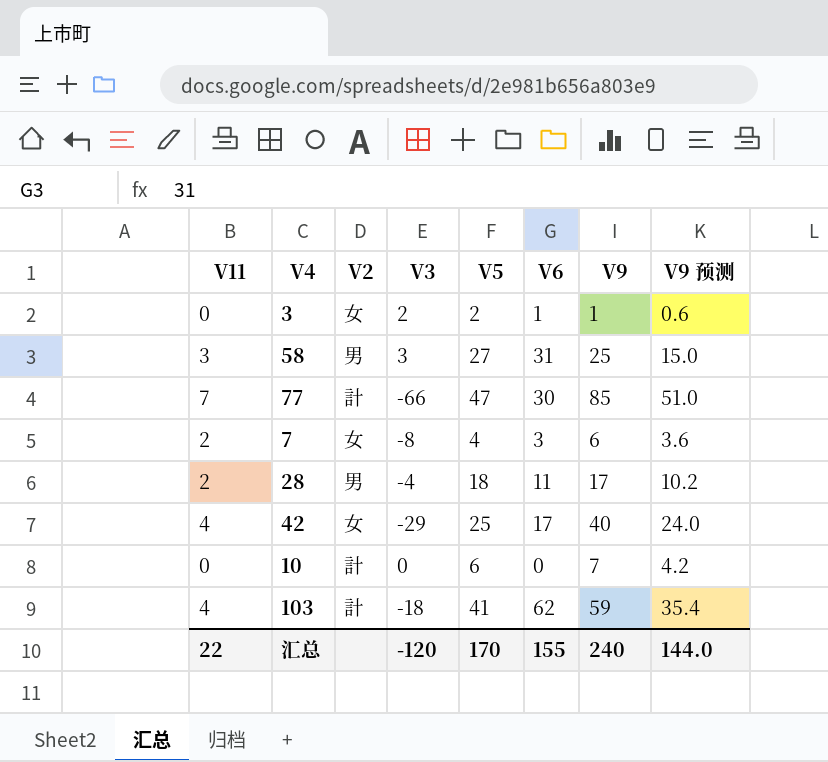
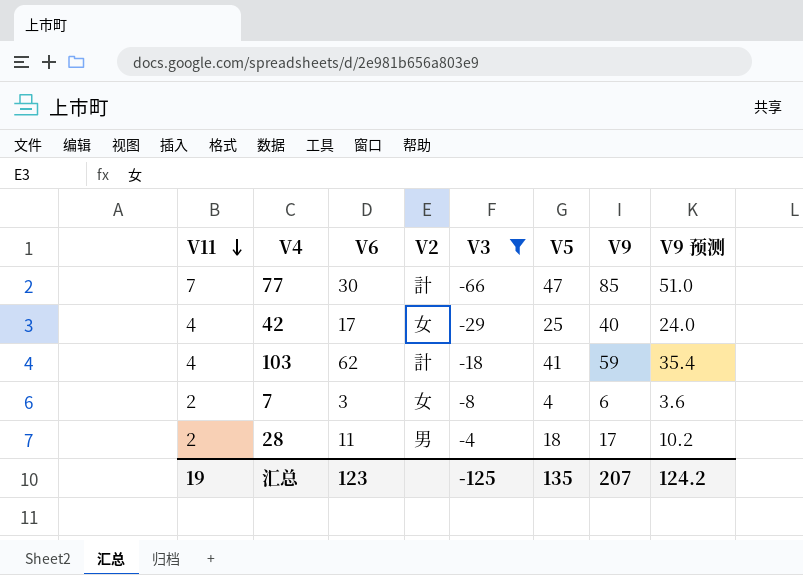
filter: none -> V3 <= -4
row order: none -> V11 descending
column V6 | position: 6 -> 3
汇总 | V11: 22 -> 19
汇总 | V6: 155 -> 123
汇总 | V3: -120 -> -125
汇总 | V5: 170 -> 135
汇总 | V9: 240 -> 207
汇总 | V9 预测: 144.0 -> 124.2

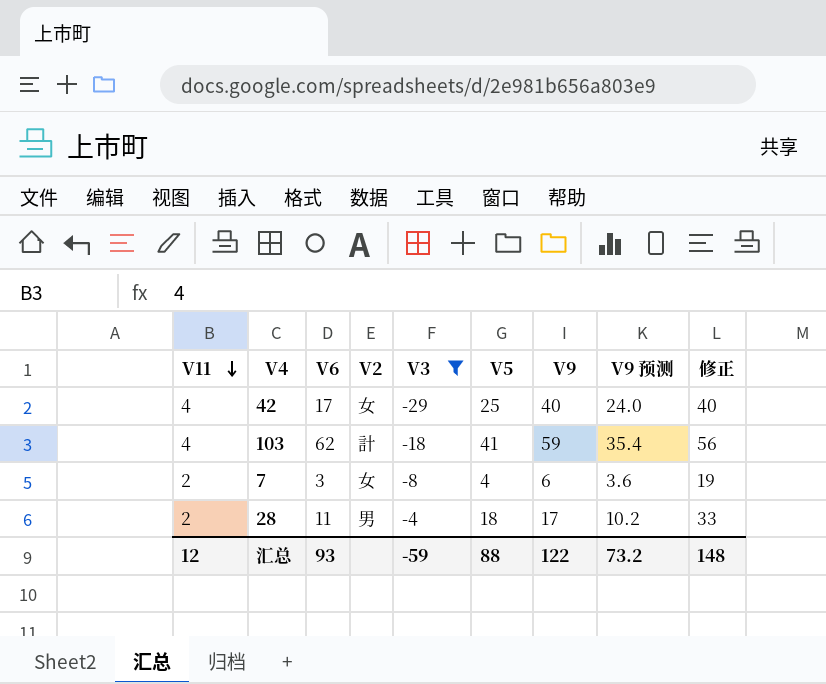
column 修正 | formula: none -> [V5] + 15
row 77: 7 | 30 | 計 | -66 | 47 | 85 | 51.0 -> none
汇总 | V11: 19 -> 12
汇总 | V6: 123 -> 93
汇总 | V3: -125 -> -59
汇总 | V5: 135 -> 88
汇总 | V9: 207 -> 122
汇总 | V9 预测: 124.2 -> 73.2

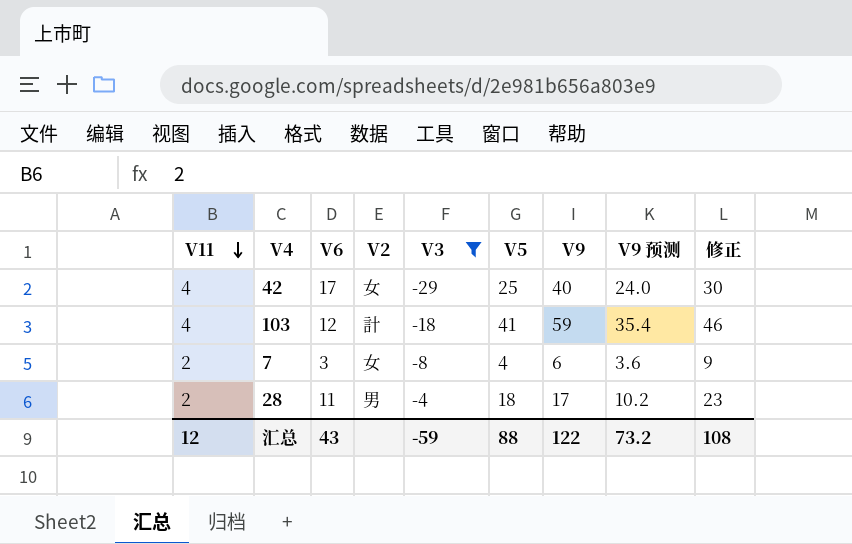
column 修正 | formula: [V5] + 15 -> [V5] + 5
103 | V6: 62 -> 12
汇总 | V6: 93 -> 43
汇总 | 修正: 148 -> 108

